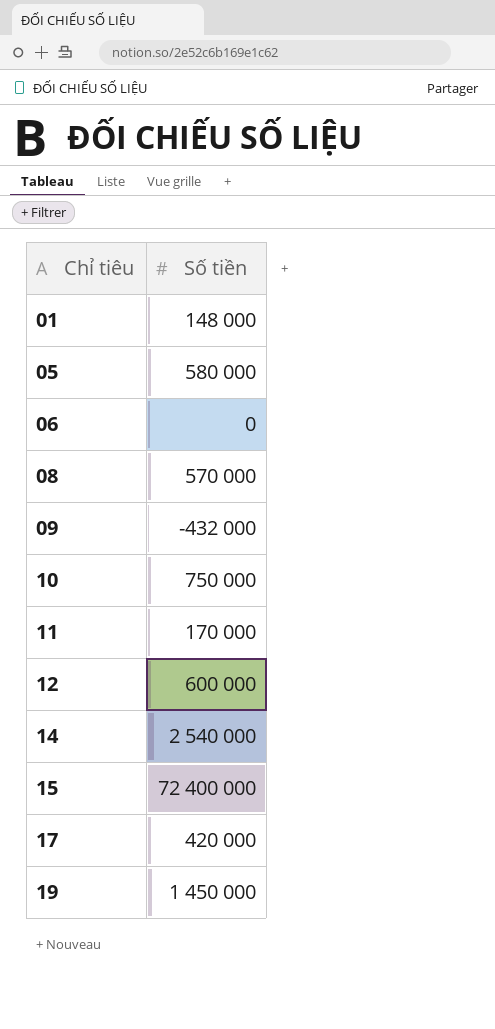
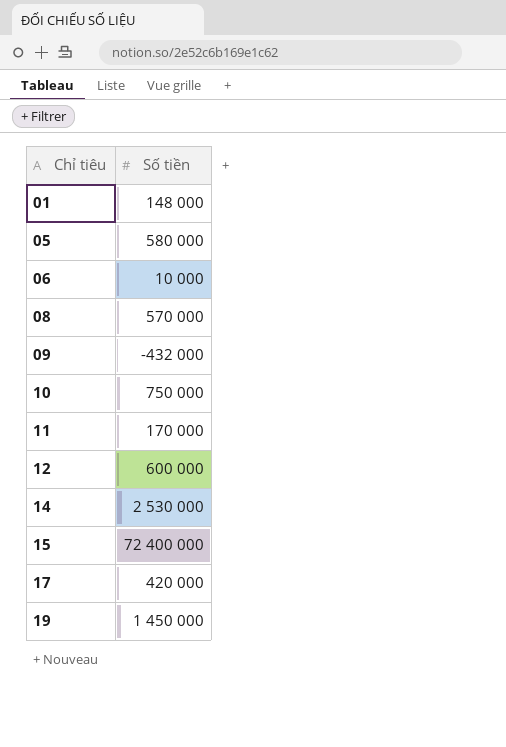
06 | Số tiền: 0 -> 10 000
14 | Số tiền: 2 540 000 -> 2 530 000

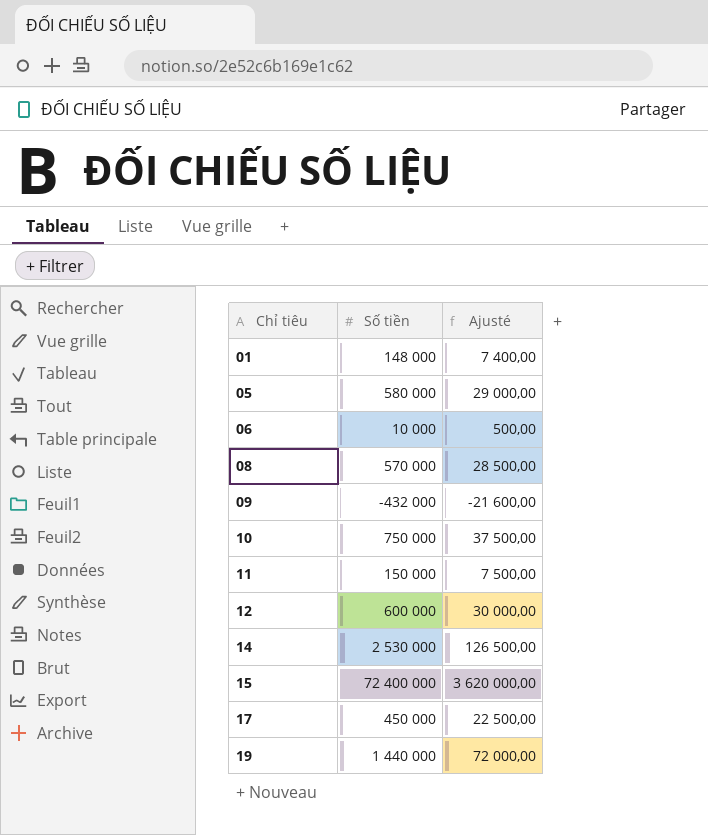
column Ajusté | formula: none -> [Số tiền] * 0,05
11 | Số tiền: 170 000 -> 150 000
17 | Số tiền: 420 000 -> 450 000
19 | Số tiền: 1 450 000 -> 1 440 000

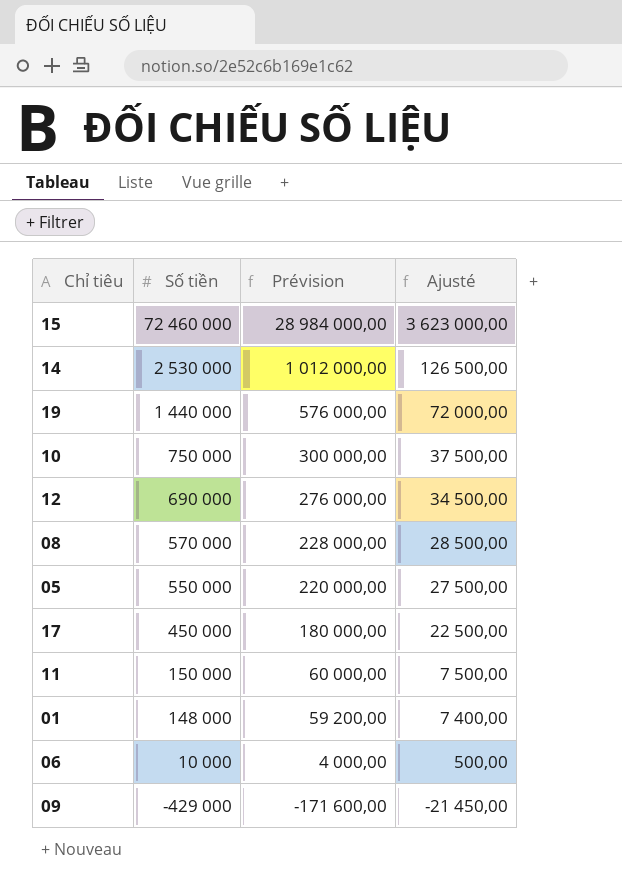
row order: Chỉ tiêu ascending -> Số tiền descending
column Prévision | formula: none -> [Số tiền] * 0,4
15 | Số tiền: 72 400 000 -> 72 460 000
15 | Ajusté: 3 620 000,00 -> 3 623 000,00
12 | Số tiền: 600 000 -> 690 000
12 | Ajusté: 30 000,00 -> 34 500,00
05 | Số tiền: 580 000 -> 550 000
05 | Ajusté: 29 000,00 -> 27 500,00
09 | Số tiền: -432 000 -> -429 000
09 | Ajusté: -21 600,00 -> -21 450,00

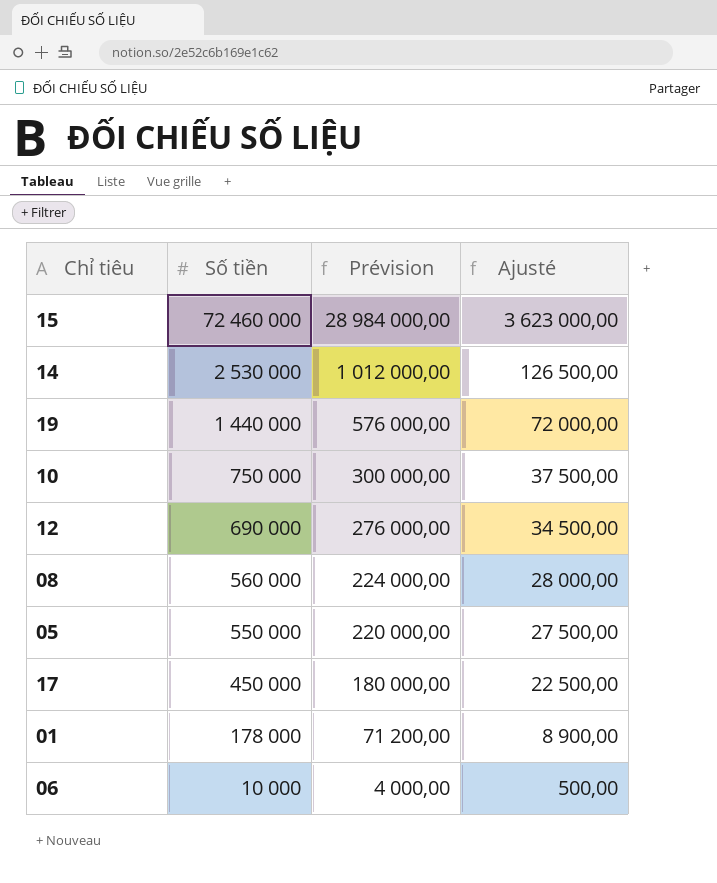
row 11: 150 000 | 60 000,00 | 7 500,00 -> none
row 09: -429 000 | -171 600,00 | -21 450,00 -> none
08 | Số tiền: 570 000 -> 560 000
08 | Prévision: 228 000,00 -> 224 000,00
08 | Ajusté: 28 500,00 -> 28 000,00
01 | Số tiền: 148 000 -> 178 000
01 | Prévision: 59 200,00 -> 71 200,00
01 | Ajusté: 7 400,00 -> 8 900,00

